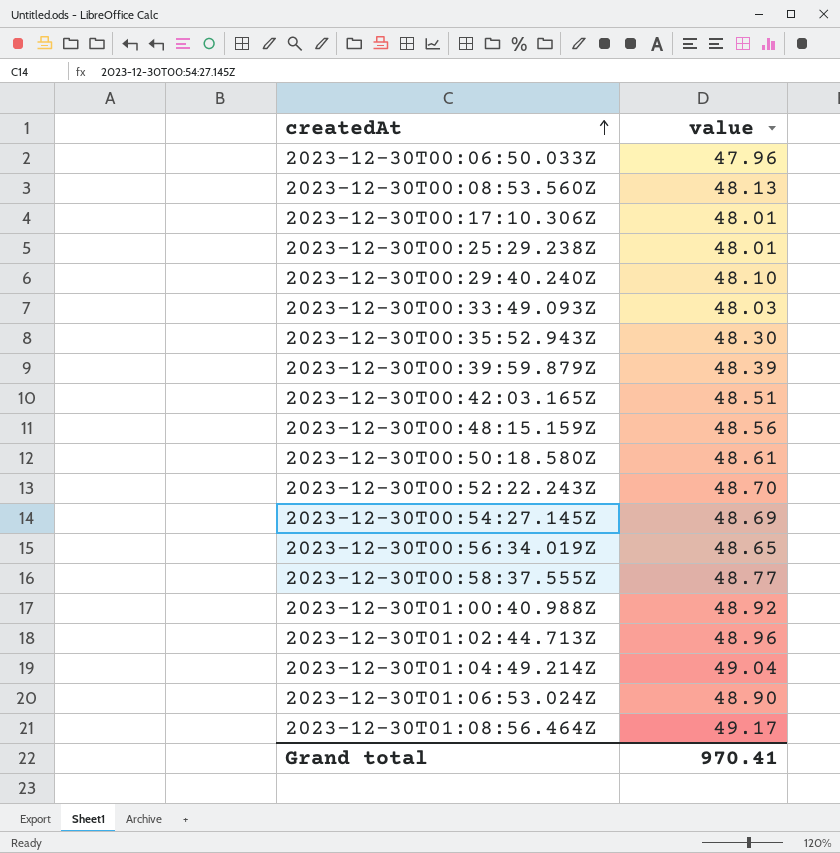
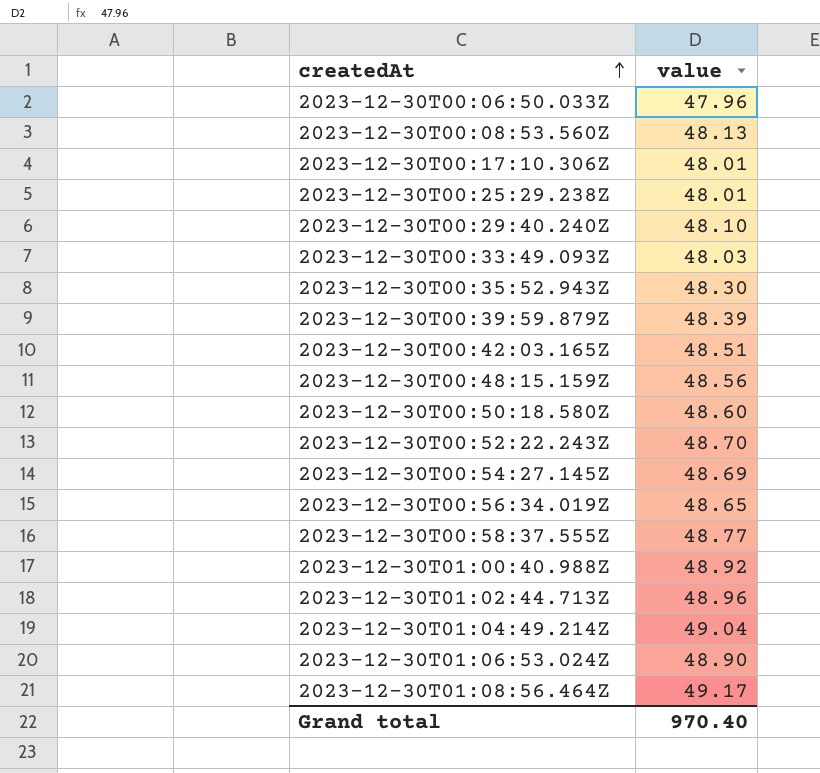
2023-12-30T00:50:18.580Z | value: 48.61 -> 48.60
Grand total | value: 970.41 -> 970.40

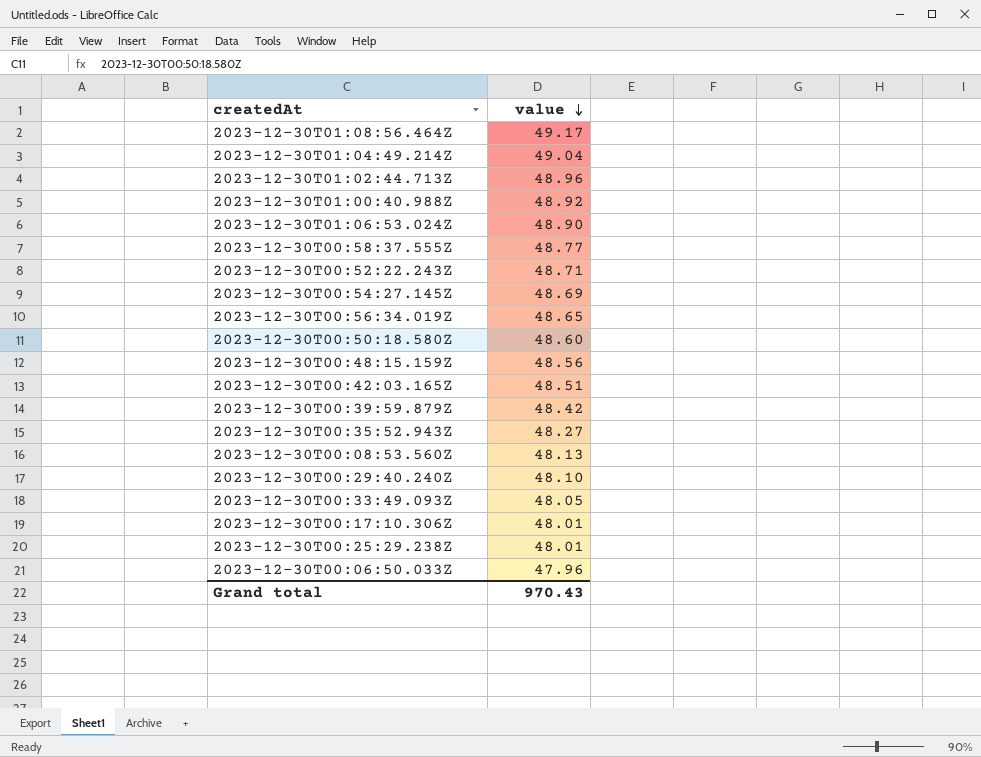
row order: createdAt ascending -> value descending
2023-12-30T00:52:22.243Z | value: 48.70 -> 48.71
2023-12-30T00:39:59.879Z | value: 48.39 -> 48.42
2023-12-30T00:35:52.943Z | value: 48.30 -> 48.27
2023-12-30T00:33:49.093Z | value: 48.03 -> 48.05
Grand total | value: 970.40 -> 970.43

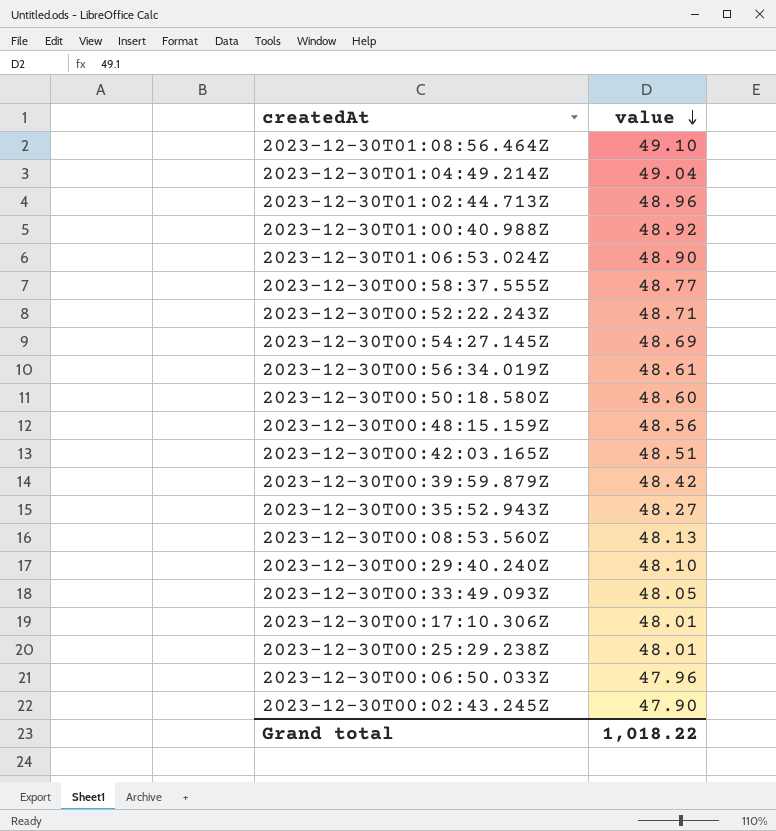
2023-12-30T01:08:56.464Z | value: 49.17 -> 49.10
2023-12-30T00:56:34.019Z | value: 48.65 -> 48.61
row 2023-12-30T00:02:43.245Z: none -> 47.90
Grand total | value: 970.43 -> 1,018.22

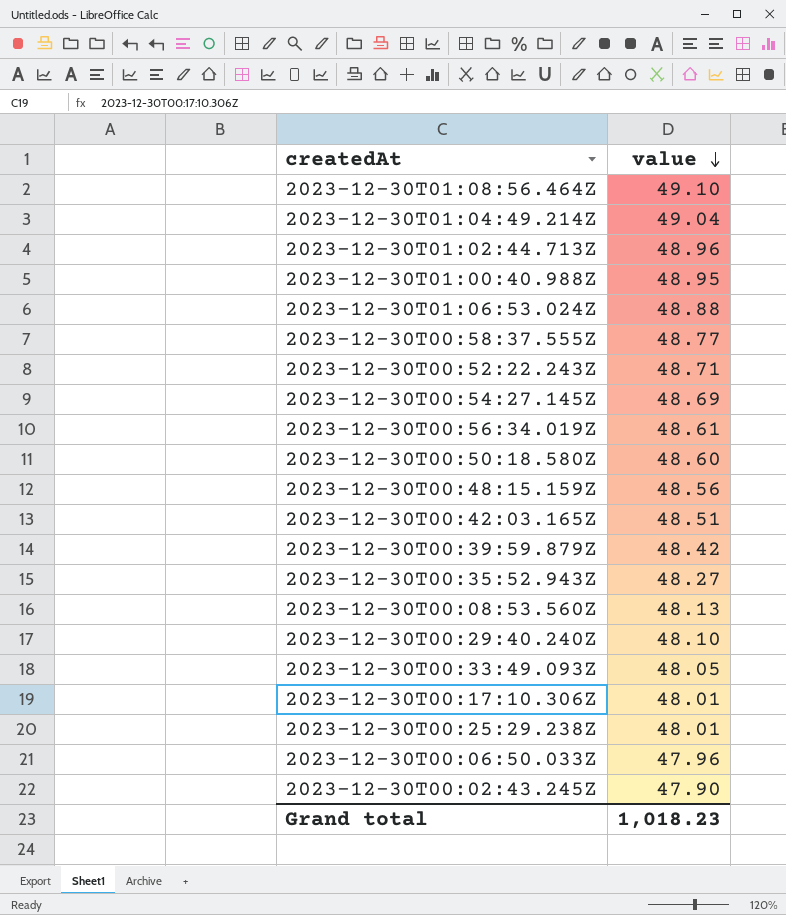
2023-12-30T01:00:40.988Z | value: 48.92 -> 48.95
2023-12-30T01:06:53.024Z | value: 48.90 -> 48.88
Grand total | value: 1,018.22 -> 1,018.23

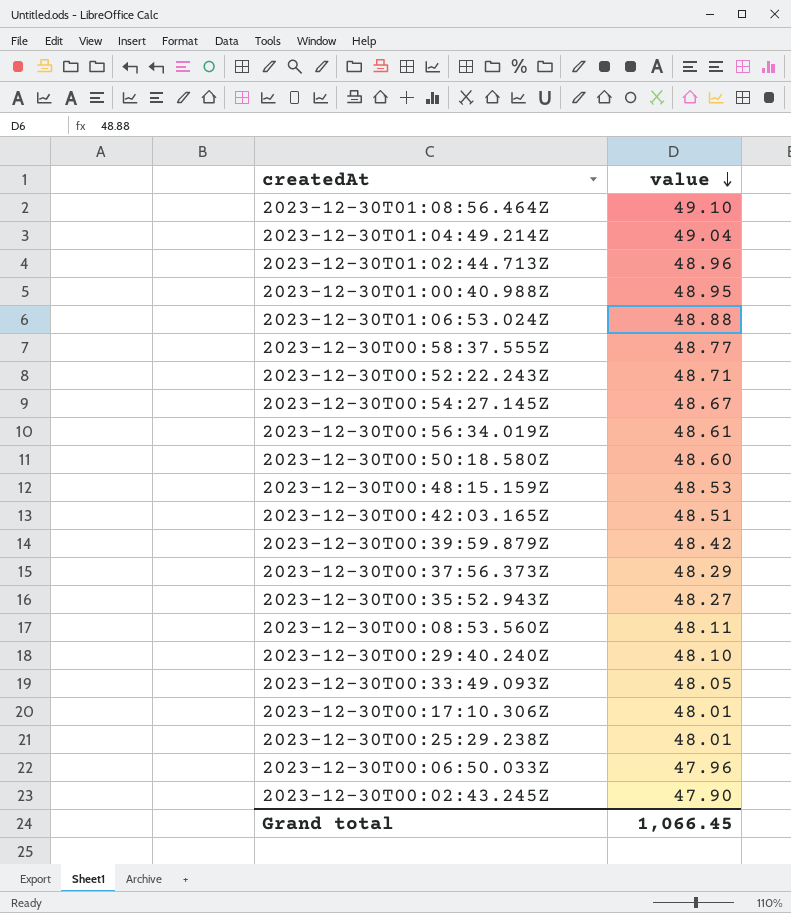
2023-12-30T00:54:27.145Z | value: 48.69 -> 48.67
2023-12-30T00:48:15.159Z | value: 48.56 -> 48.53
row 2023-12-30T00:37:56.373Z: none -> 48.29
2023-12-30T00:08:53.560Z | value: 48.13 -> 48.11
Grand total | value: 1,018.23 -> 1,066.45

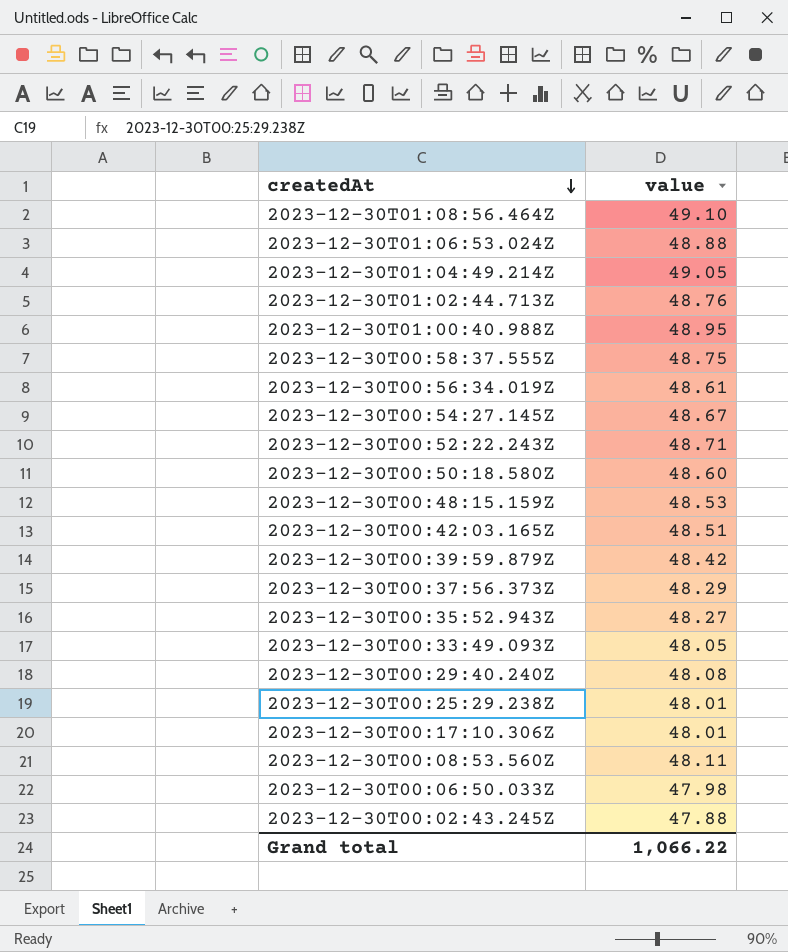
row order: value descending -> createdAt descending
2023-12-30T01:04:49.214Z | value: 49.04 -> 49.05
2023-12-30T01:02:44.713Z | value: 48.96 -> 48.76
2023-12-30T00:58:37.555Z | value: 48.77 -> 48.75
2023-12-30T00:29:40.240Z | value: 48.10 -> 48.08
2023-12-30T00:06:50.033Z | value: 47.96 -> 47.98
2023-12-30T00:02:43.245Z | value: 47.90 -> 47.88
Grand total | value: 1,066.45 -> 1,066.22

